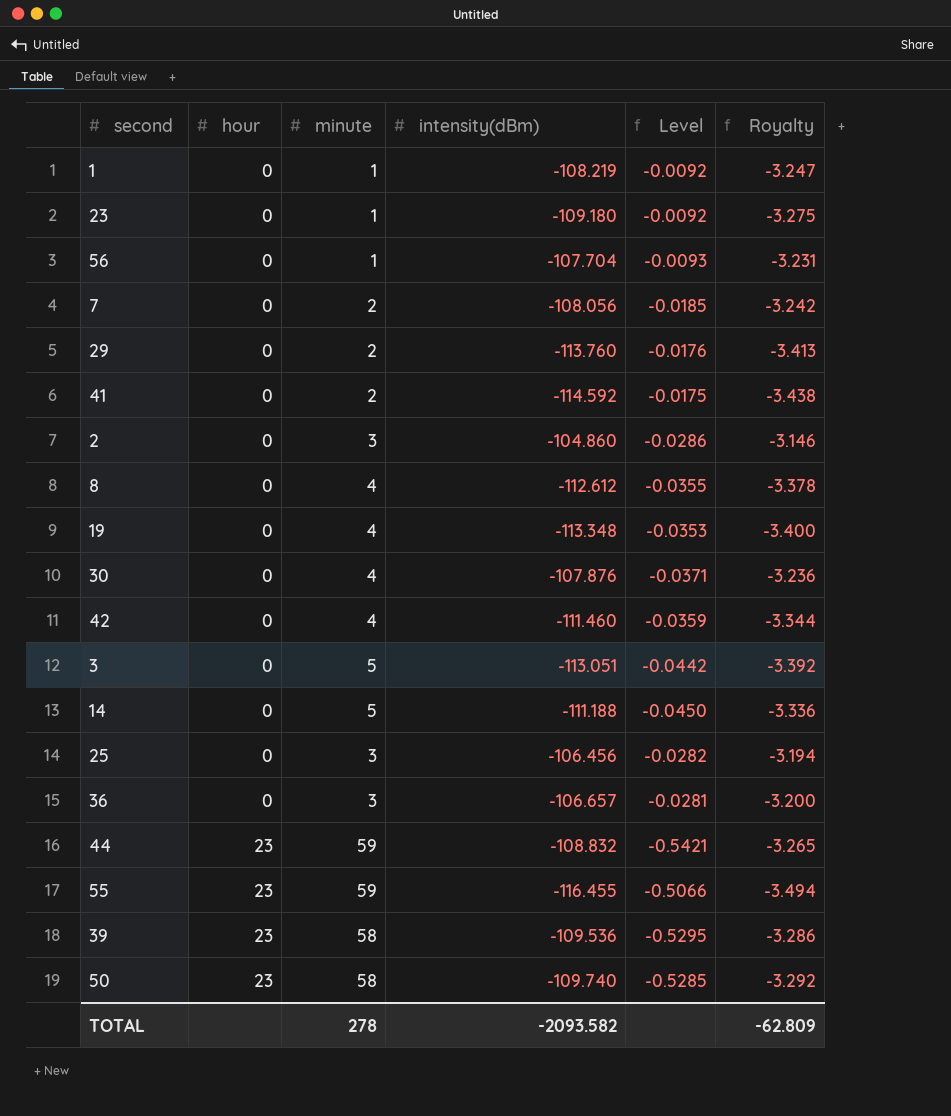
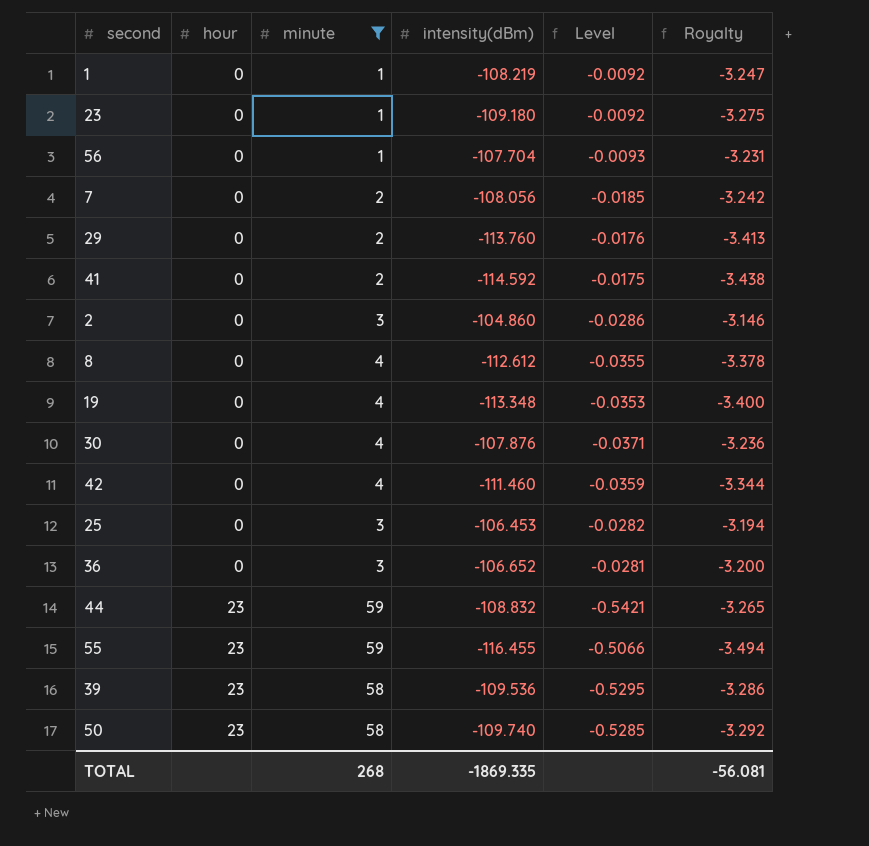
filter: none -> minute != 5
25 | intensity(dBm): -106.456 -> -106.453
36 | intensity(dBm): -106.657 -> -106.652
TOTAL | minute: 278 -> 268
TOTAL | intensity(dBm): -2093.582 -> -1869.335
TOTAL | Royalty: -62.809 -> -56.081

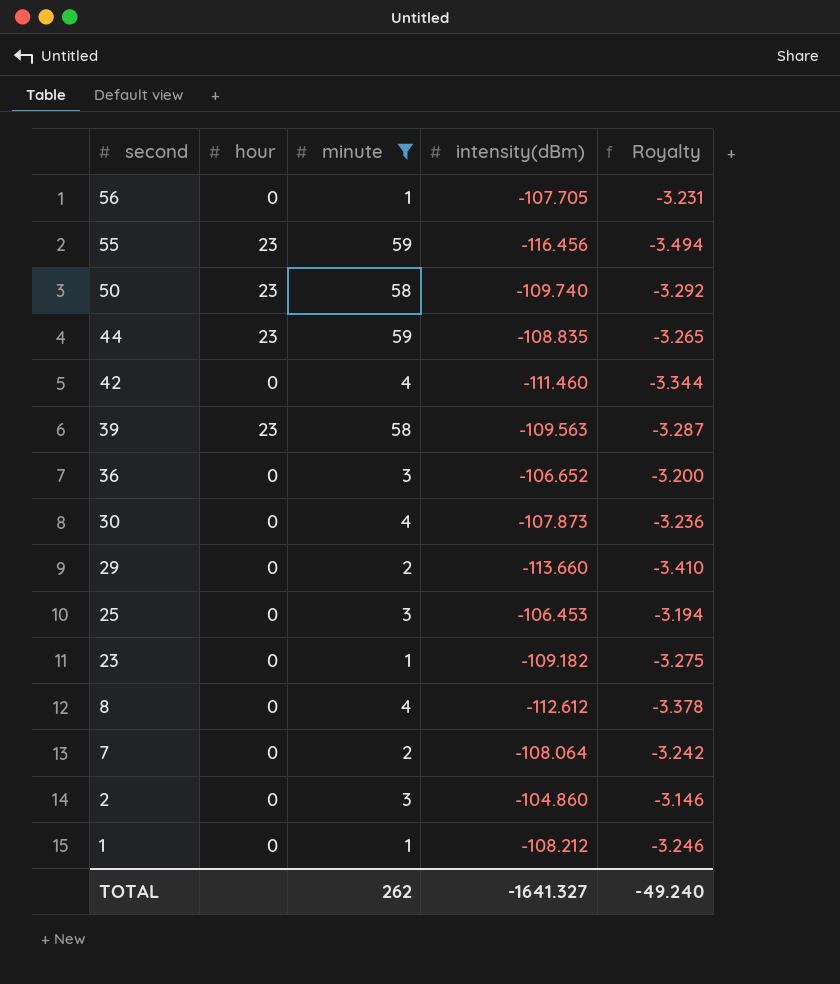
row order: hour ascending -> second descending
column Level | formula: [minute] / [intensity(dBm)] -> none
row 41: 0 | 2 | -114.592 | -0.0175 | -3.438 -> none
row 19: 0 | 4 | -113.348 | -0.0353 | -3.400 -> none
56 | intensity(dBm): -107.704 -> -107.705
55 | intensity(dBm): -116.455 -> -116.456
44 | intensity(dBm): -108.832 -> -108.835
39 | intensity(dBm): -109.536 -> -109.563
39 | Royalty: -3.286 -> -3.287
30 | intensity(dBm): -107.876 -> -107.873
29 | intensity(dBm): -113.760 -> -113.660
29 | Royalty: -3.413 -> -3.410
23 | intensity(dBm): -109.180 -> -109.182
7 | intensity(dBm): -108.056 -> -108.064
1 | intensity(dBm): -108.219 -> -108.212
1 | Royalty: -3.247 -> -3.246
TOTAL | minute: 268 -> 262
TOTAL | intensity(dBm): -1869.335 -> -1641.327
TOTAL | Royalty: -56.081 -> -49.240

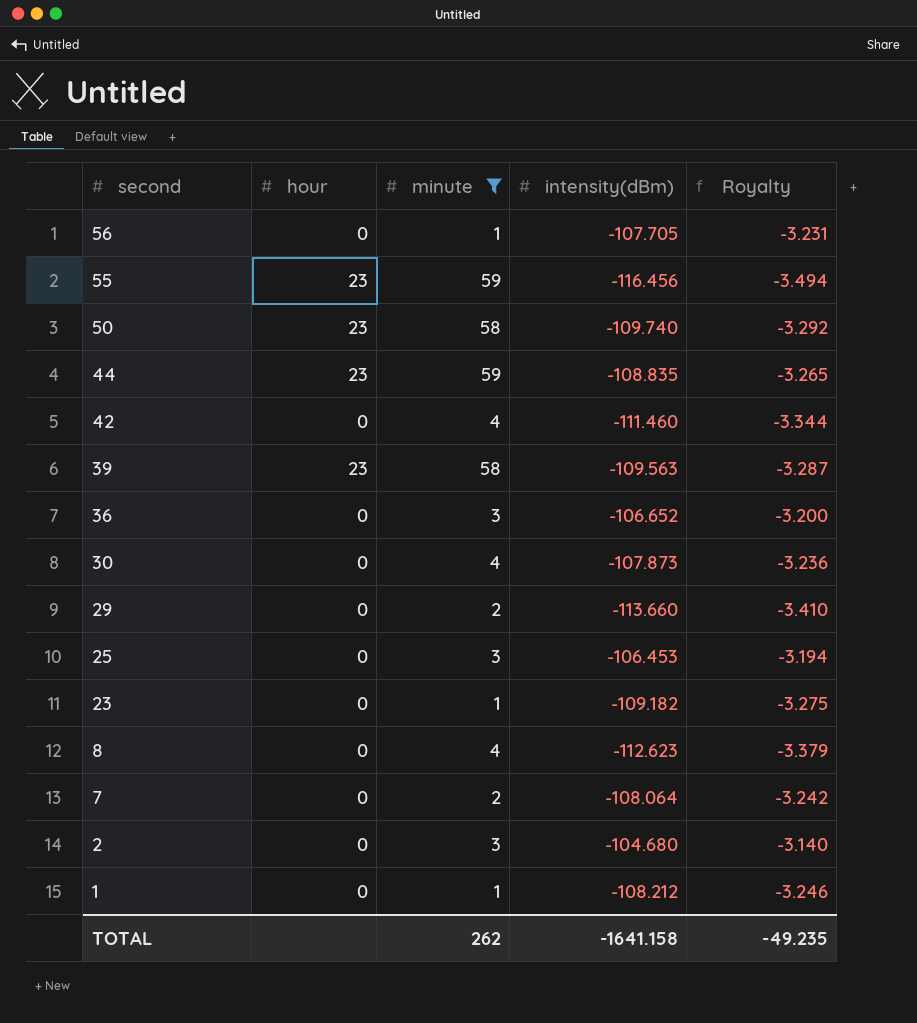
8 | intensity(dBm): -112.612 -> -112.623
8 | Royalty: -3.378 -> -3.379
2 | intensity(dBm): -104.860 -> -104.680
2 | Royalty: -3.146 -> -3.140
TOTAL | intensity(dBm): -1641.327 -> -1641.158
TOTAL | Royalty: -49.240 -> -49.235

